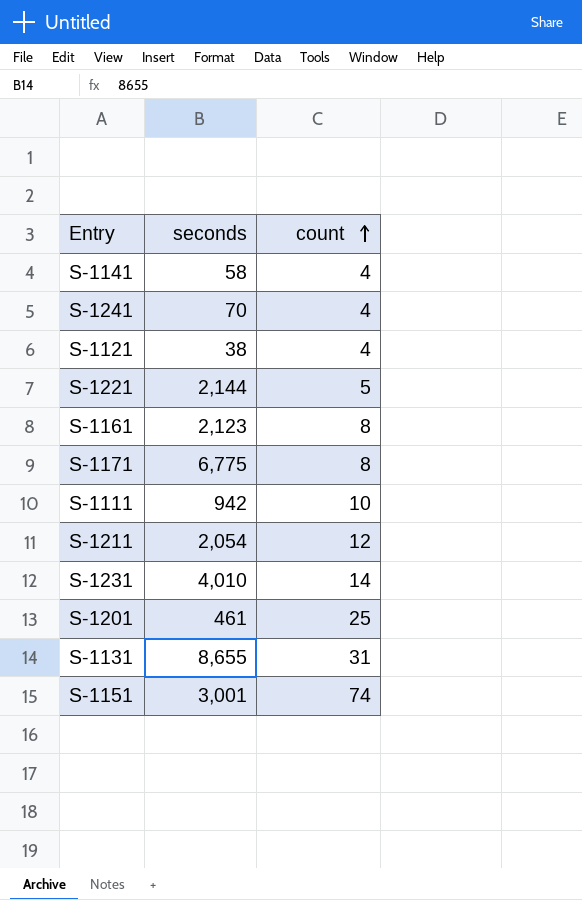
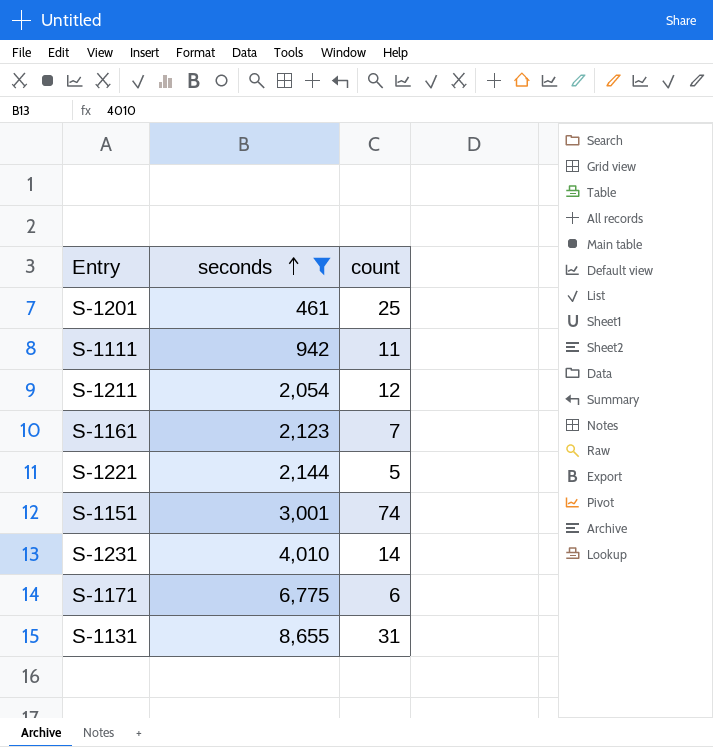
filter: none -> seconds >= 461
row order: count ascending -> seconds ascending
S-1111 | count: 10 -> 11
S-1161 | count: 8 -> 7
S-1171 | count: 8 -> 6

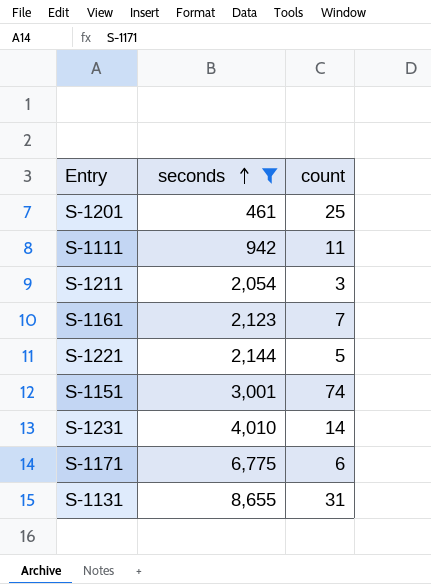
S-1211 | count: 12 -> 3

